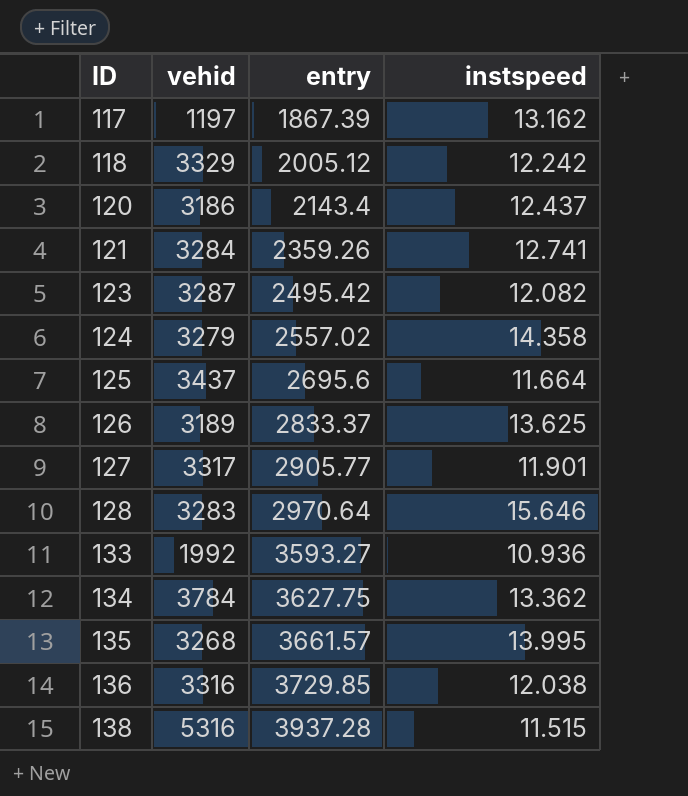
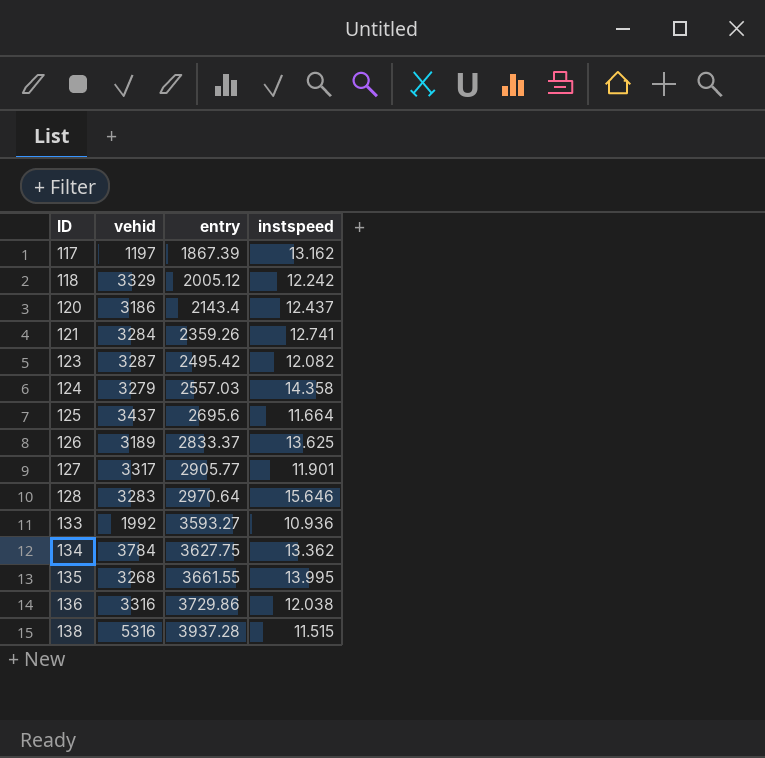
124 | entry: 2557.02 -> 2557.03
135 | entry: 3661.57 -> 3661.55
136 | entry: 3729.85 -> 3729.86

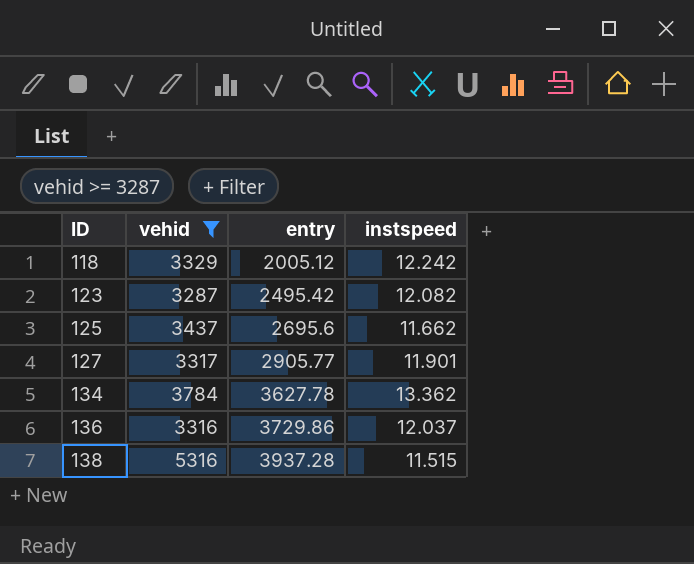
filter: none -> vehid >= 3287
125 | instspeed: 11.664 -> 11.662
134 | entry: 3627.75 -> 3627.78
136 | instspeed: 12.038 -> 12.037

